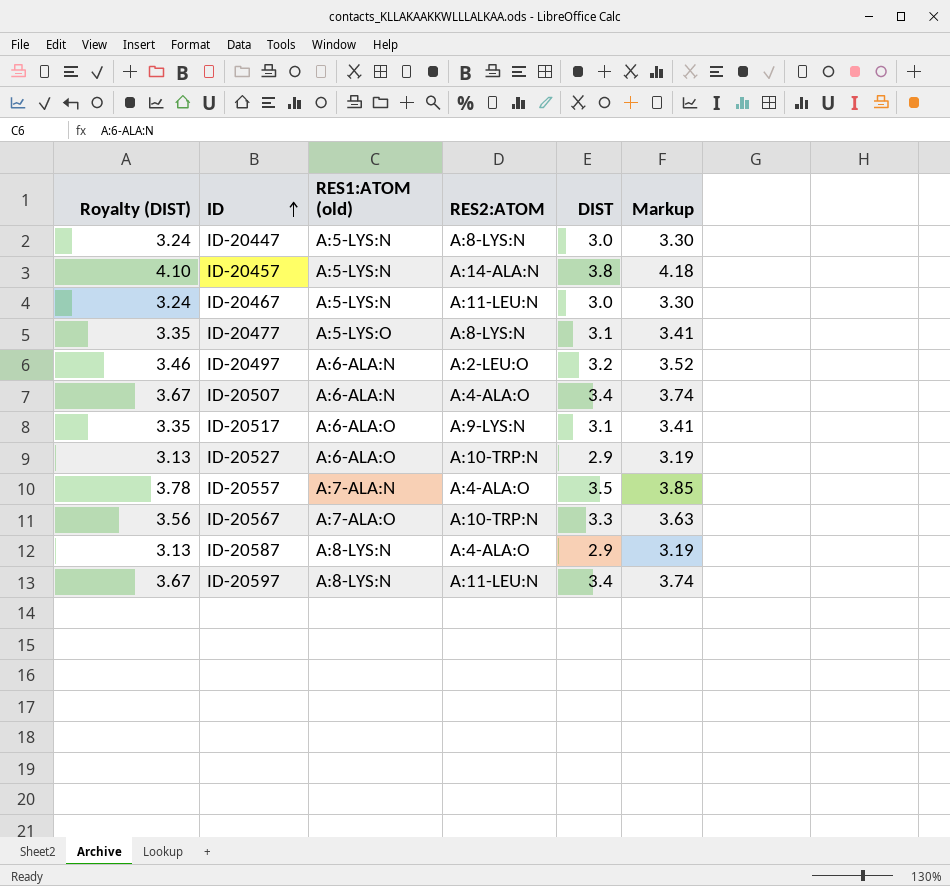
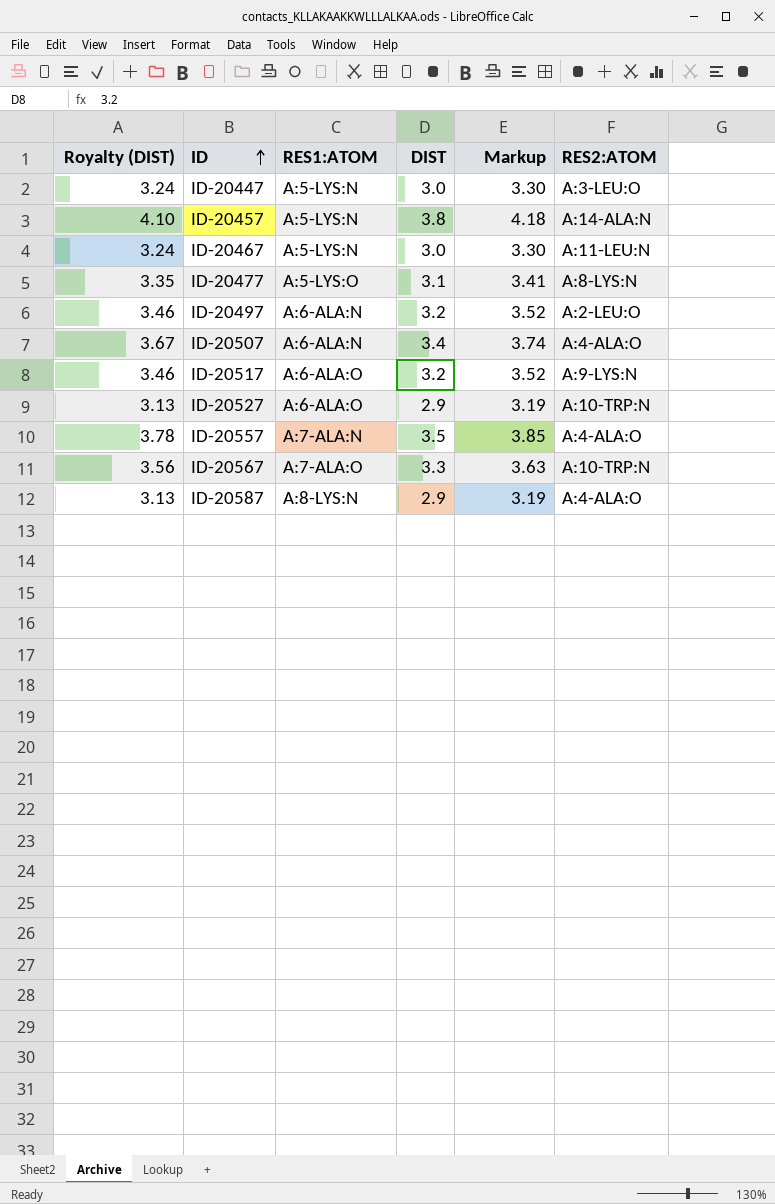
column name: RES1:ATOM (old) -> RES1:ATOM
column RES2:ATOM | position: 4 -> 6
row ID-20597: 3.67 | A:8-LYS:N | A:11-LEU:N | 3.4 | 3.74 -> none
ID-20447 | RES2:ATOM: A:8-LYS:N -> A:3-LEU:O
ID-20517 | Royalty (DIST): 3.35 -> 3.46
ID-20517 | DIST: 3.1 -> 3.2
ID-20517 | Markup: 3.41 -> 3.52

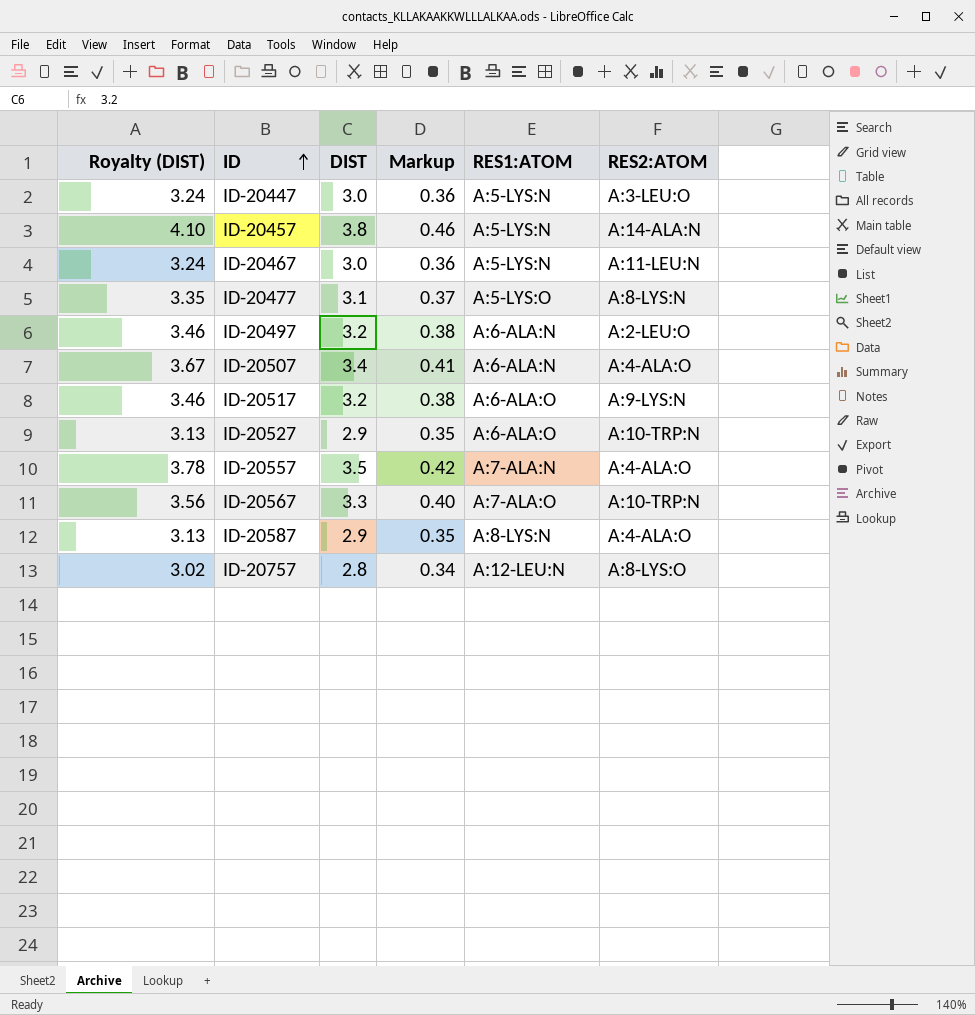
column Markup | formula: [DIST] * 1.1 -> [DIST] * 0.12
column RES1:ATOM | position: 3 -> 5
row ID-20757: none -> 3.02 | 2.8 | 0.34 | A:12-LEU:N | A:8-LYS:O

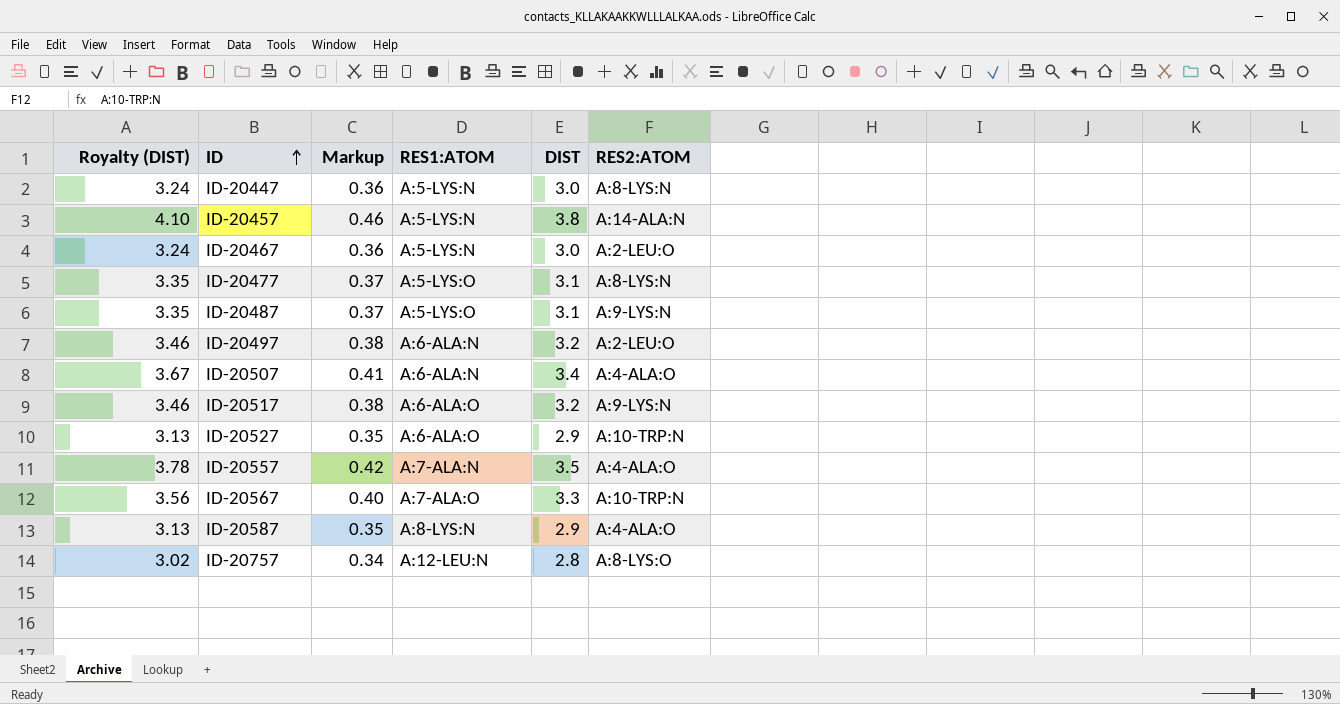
column DIST | position: 3 -> 5
ID-20447 | RES2:ATOM: A:3-LEU:O -> A:8-LYS:N
ID-20467 | RES2:ATOM: A:11-LEU:N -> A:2-LEU:O
row ID-20487: none -> 3.35 | 0.37 | A:5-LYS:O | 3.1 | A:9-LYS:N

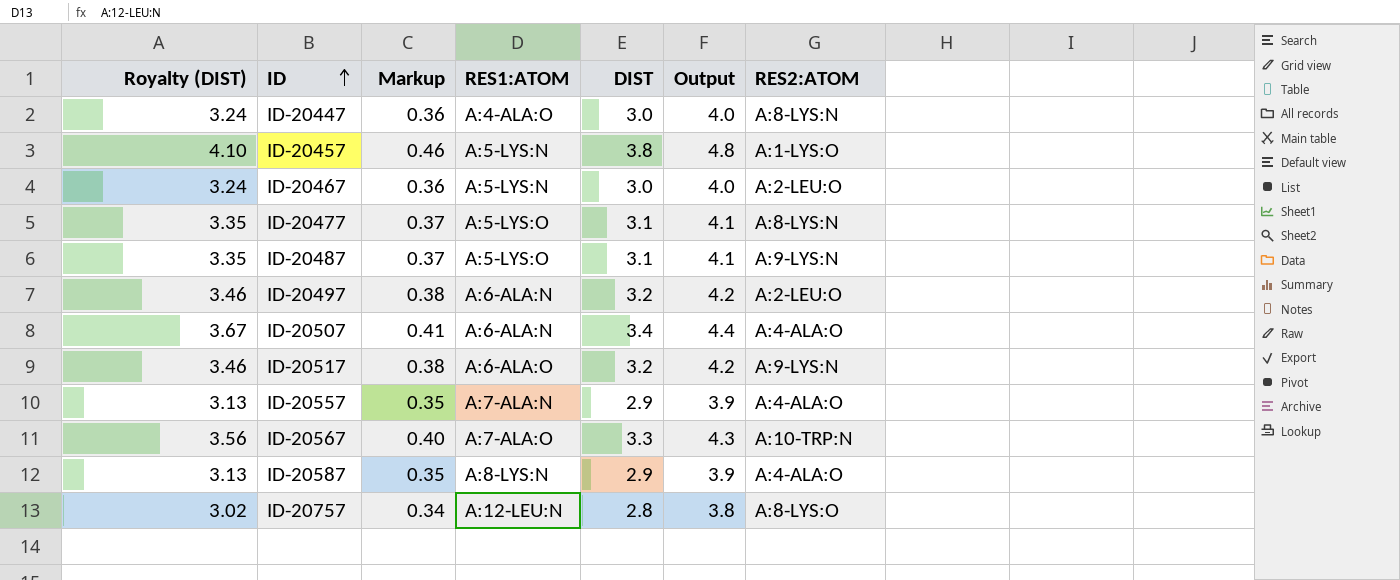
column Output | formula: none -> [DIST] + 1
row ID-20527: 3.13 | 0.35 | A:6-ALA:O | 2.9 | A:10-TRP:N -> none
ID-20447 | RES1:ATOM: A:5-LYS:N -> A:4-ALA:O
ID-20457 | RES2:ATOM: A:14-ALA:N -> A:1-LYS:O
ID-20557 | Royalty (DIST): 3.78 -> 3.13
ID-20557 | Markup: 0.42 -> 0.35
ID-20557 | DIST: 3.5 -> 2.9

